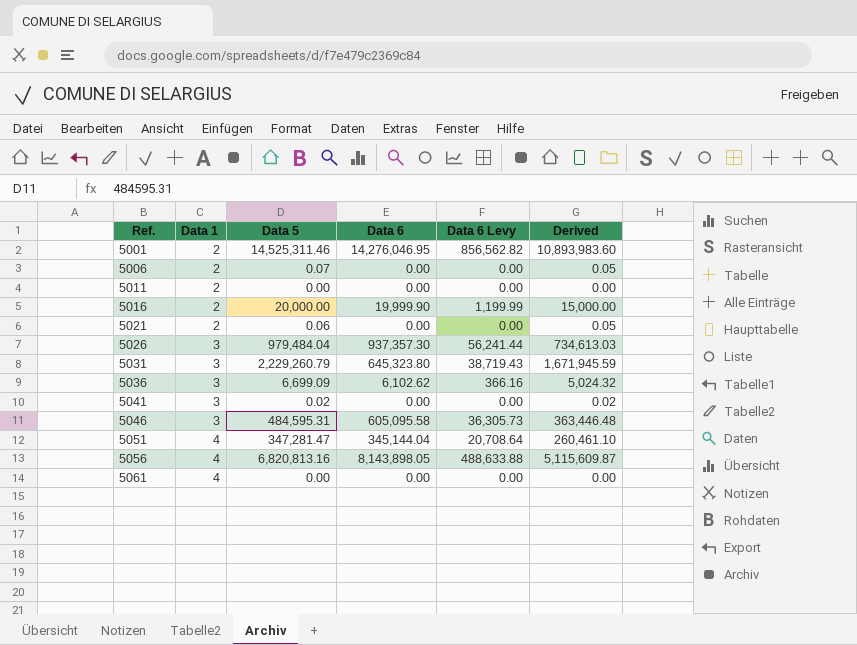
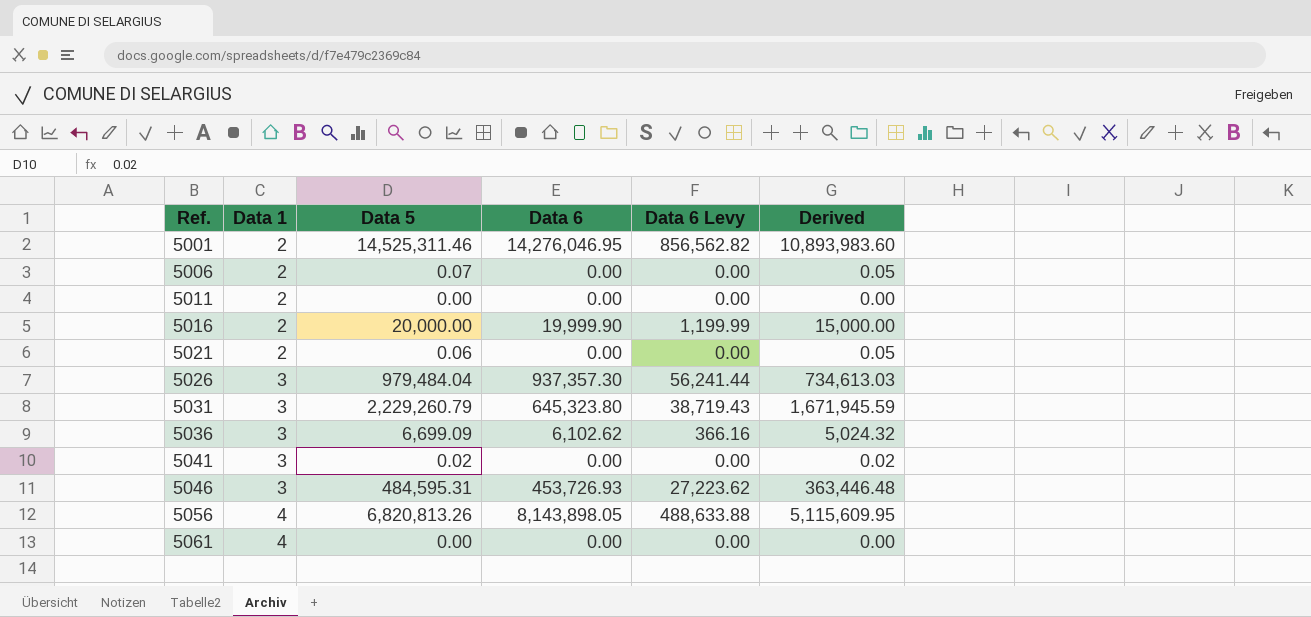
row 5051: 4 | 347,281.47 | 345,144.04 | 20,708.64 | 260,461.10 -> none
5046 | Data 6: 605,095.58 -> 453,726.93
5046 | Data 6 Levy: 36,305.73 -> 27,223.62
5056 | Data 5: 6,820,813.16 -> 6,820,813.26
5056 | Derived: 5,115,609.87 -> 5,115,609.95

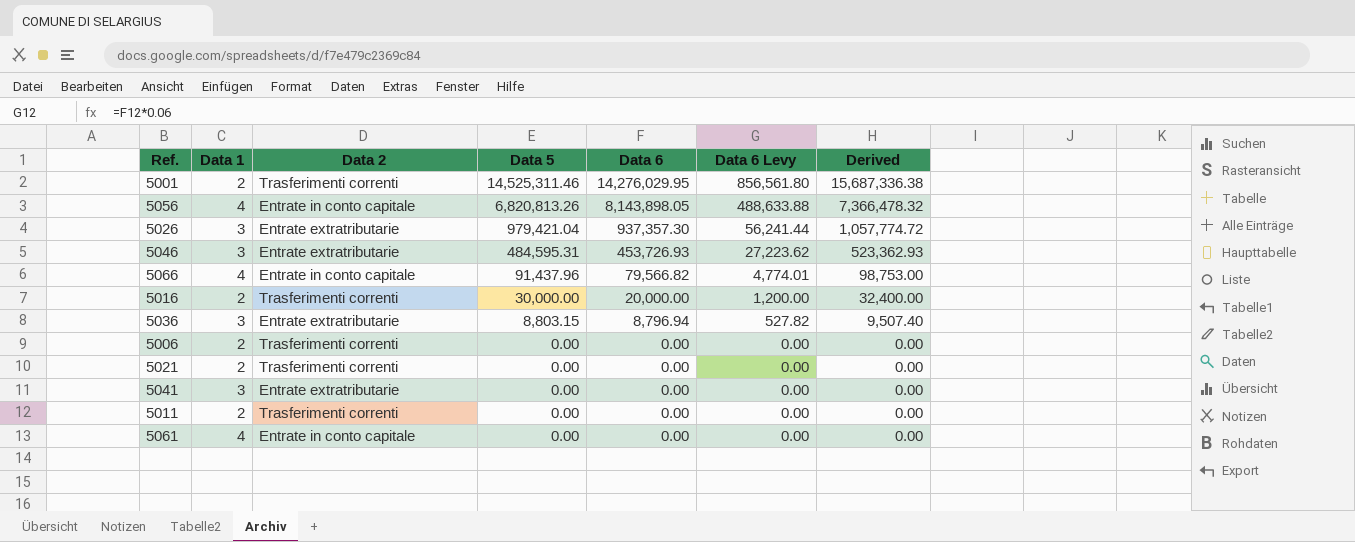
row order: Ref. ascending -> Data 5 descending
column Data 2 | position: none -> 3
column Derived | formula: [Data 5] * 0.75 -> [Data 5] * 1.08
row 5031: 3 | 2,229,260.79 | 645,323.80 | 38,719.43 | 1,671,945.59 -> none
5001 | Data 6: 14,276,046.95 -> 14,276,029.95
5001 | Data 6 Levy: 856,562.82 -> 856,561.80
5026 | Data 5: 979,484.04 -> 979,421.04
row 5066: none -> 4 | Entrate in conto capitale | 91,437.96 | 79,566.82 | 4,774.01 | 98,753.00
5016 | Data 5: 20,000.00 -> 30,000.00
5016 | Data 6: 19,999.90 -> 20,000.00
5016 | Data 6 Levy: 1,199.99 -> 1,200.00
5036 | Data 5: 6,699.09 -> 8,803.15
5036 | Data 6: 6,102.62 -> 8,796.94
5036 | Data 6 Levy: 366.16 -> 527.82
5006 | Data 5: 0.07 -> 0.00
5021 | Data 5: 0.06 -> 0.00
5041 | Data 5: 0.02 -> 0.00

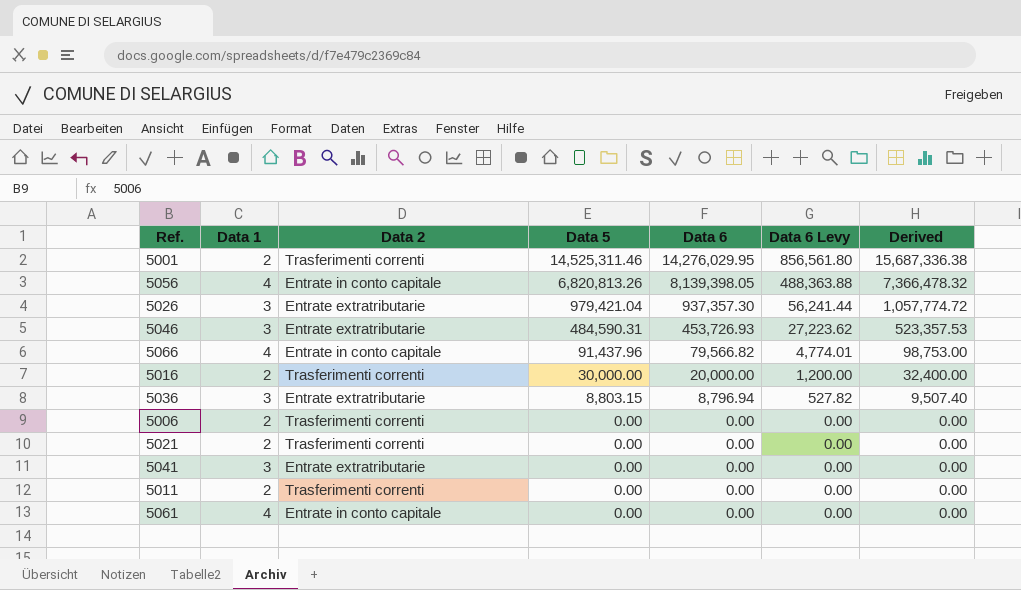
5056 | Data 6: 8,143,898.05 -> 8,139,398.05
5056 | Data 6 Levy: 488,633.88 -> 488,363.88
5046 | Data 5: 484,595.31 -> 484,590.31
5046 | Derived: 523,362.93 -> 523,357.53

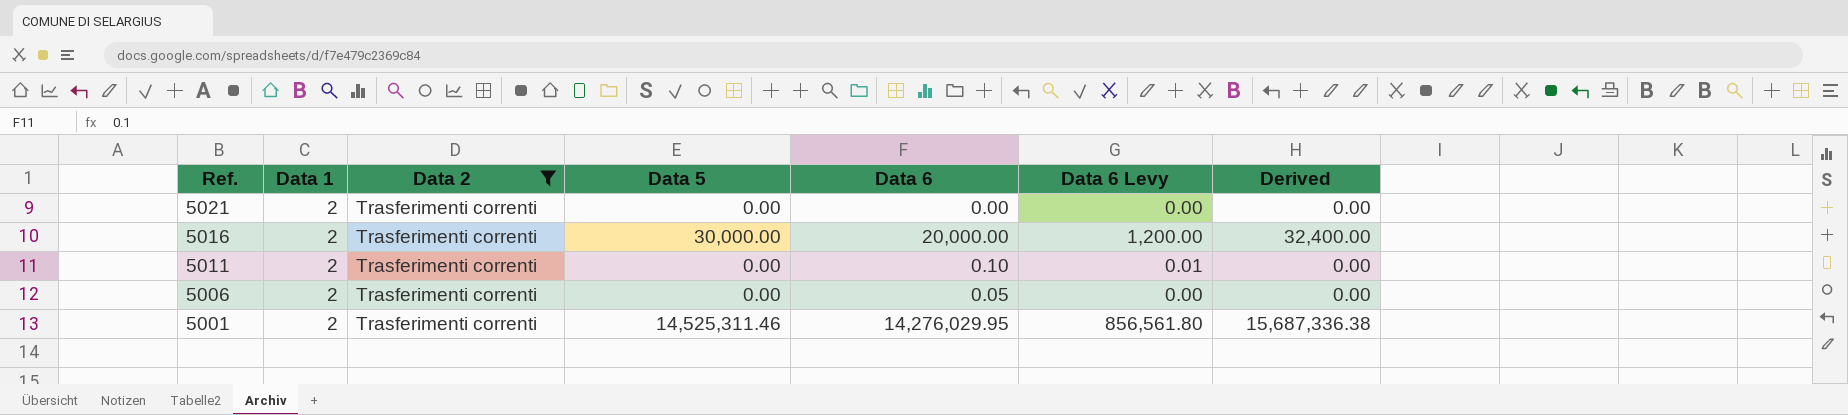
filter: none -> Data 2 = Trasferimenti correnti
row order: Data 5 descending -> Ref. descending
5011 | Data 6: 0.00 -> 0.10
5011 | Data 6 Levy: 0.00 -> 0.01
5006 | Data 6: 0.00 -> 0.05

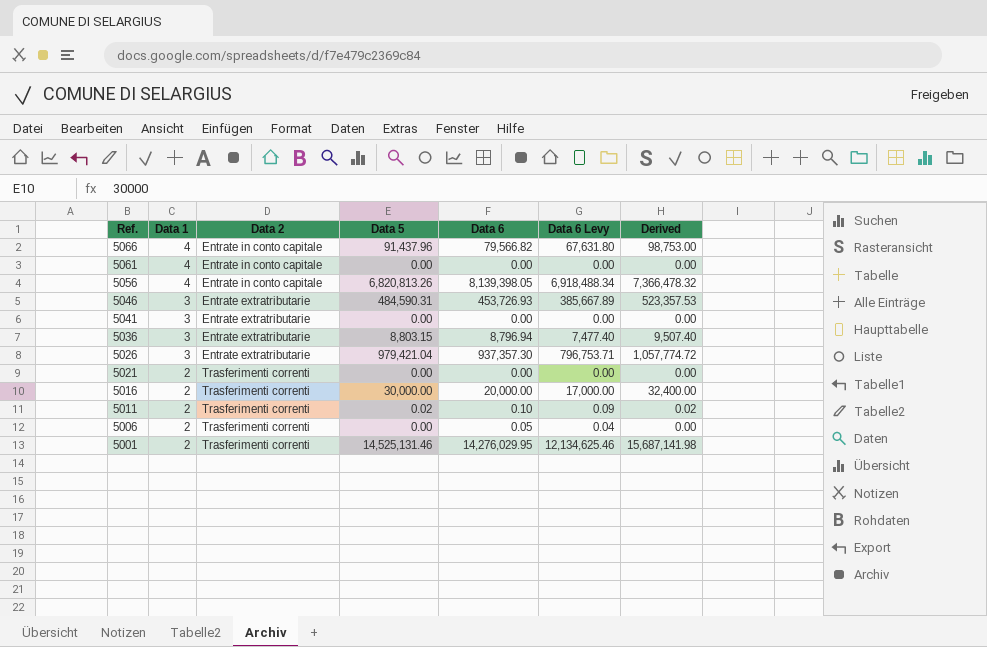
filter: Data 2 = Trasferimenti correnti -> none
column Data 6 Levy | formula: [Data 6] * 0.06 -> [Data 6] * 0.85
5011 | Data 5: 0.00 -> 0.02
5011 | Derived: 0.00 -> 0.02
5001 | Data 5: 14,525,311.46 -> 14,525,131.46
5001 | Derived: 15,687,336.38 -> 15,687,141.98

